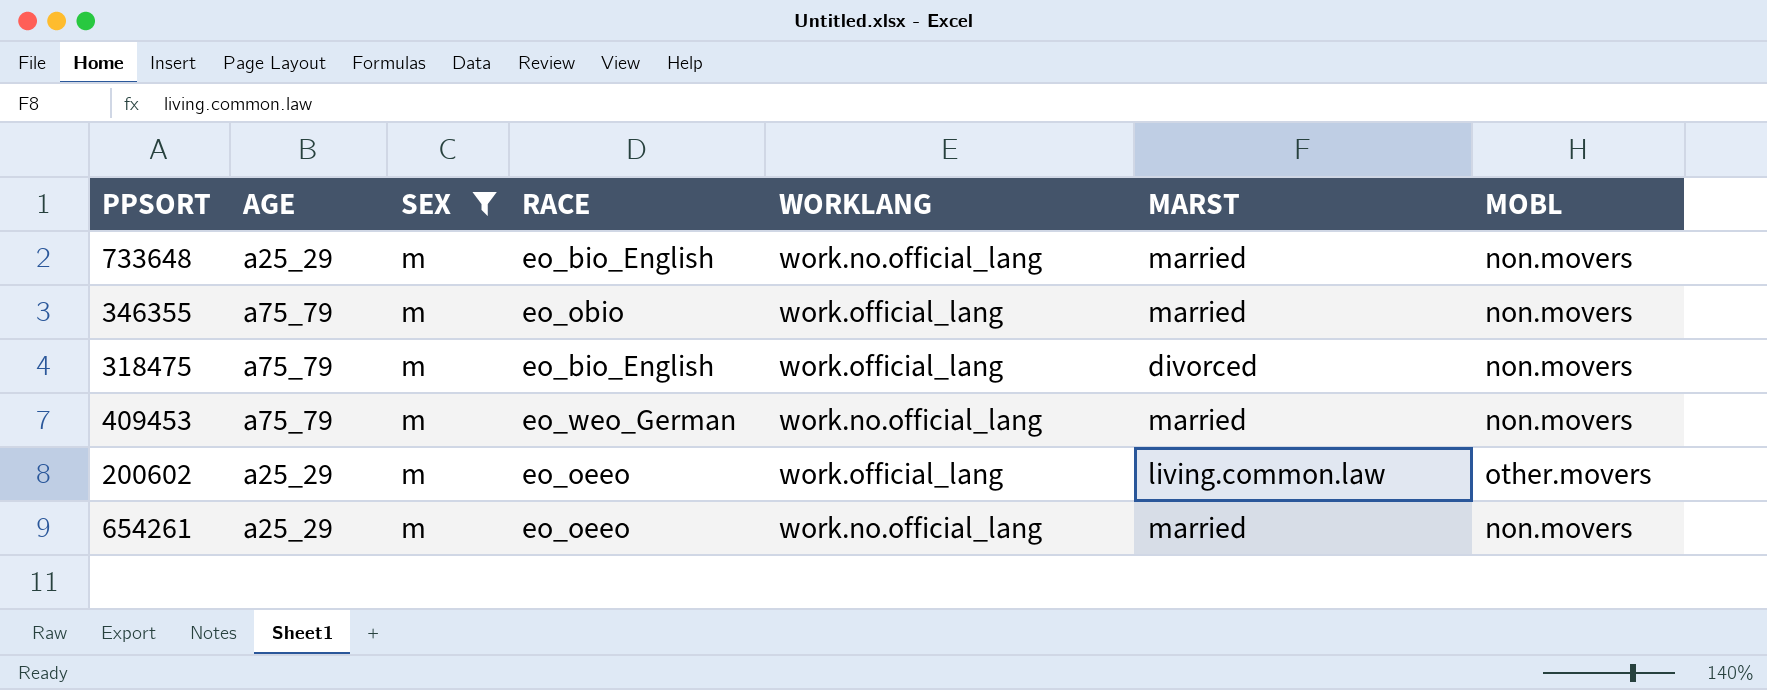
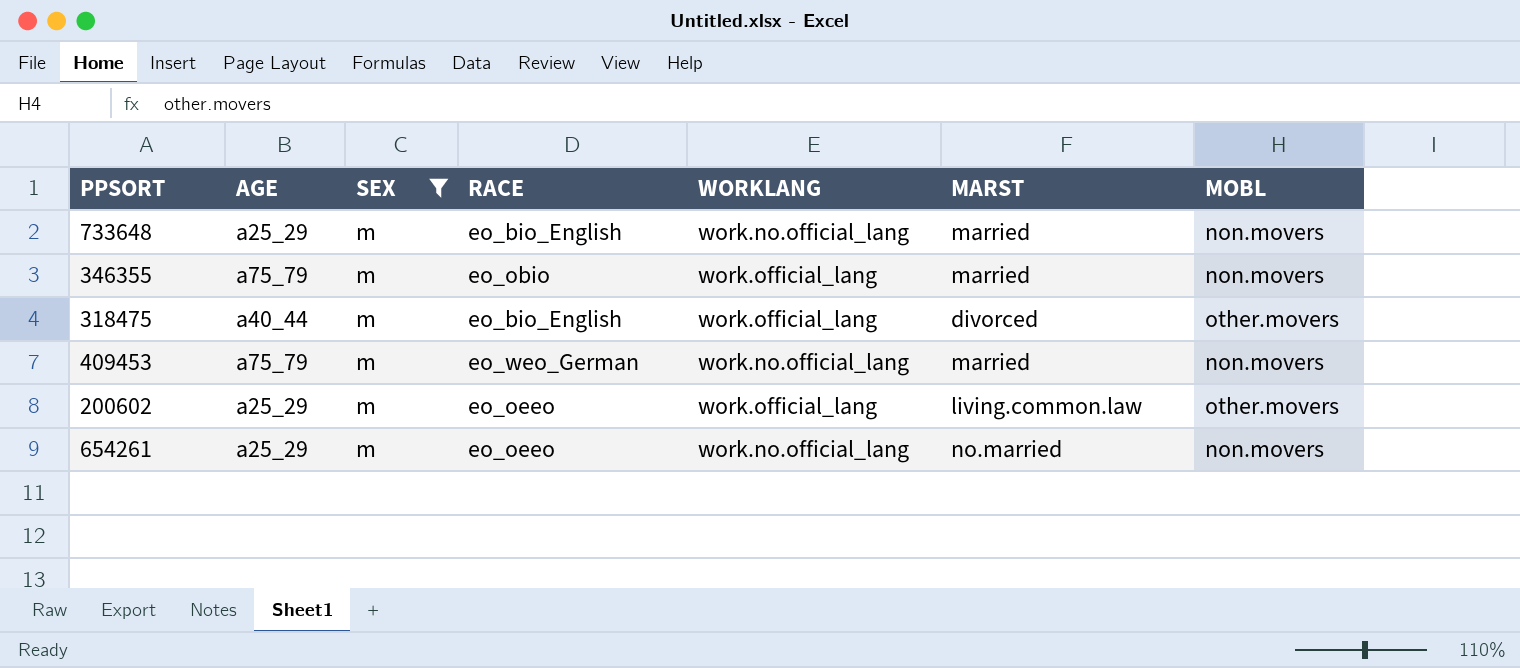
318475 | AGE: a75_79 -> a40_44
318475 | MOBL: non.movers -> other.movers
654261 | MARST: married -> no.married

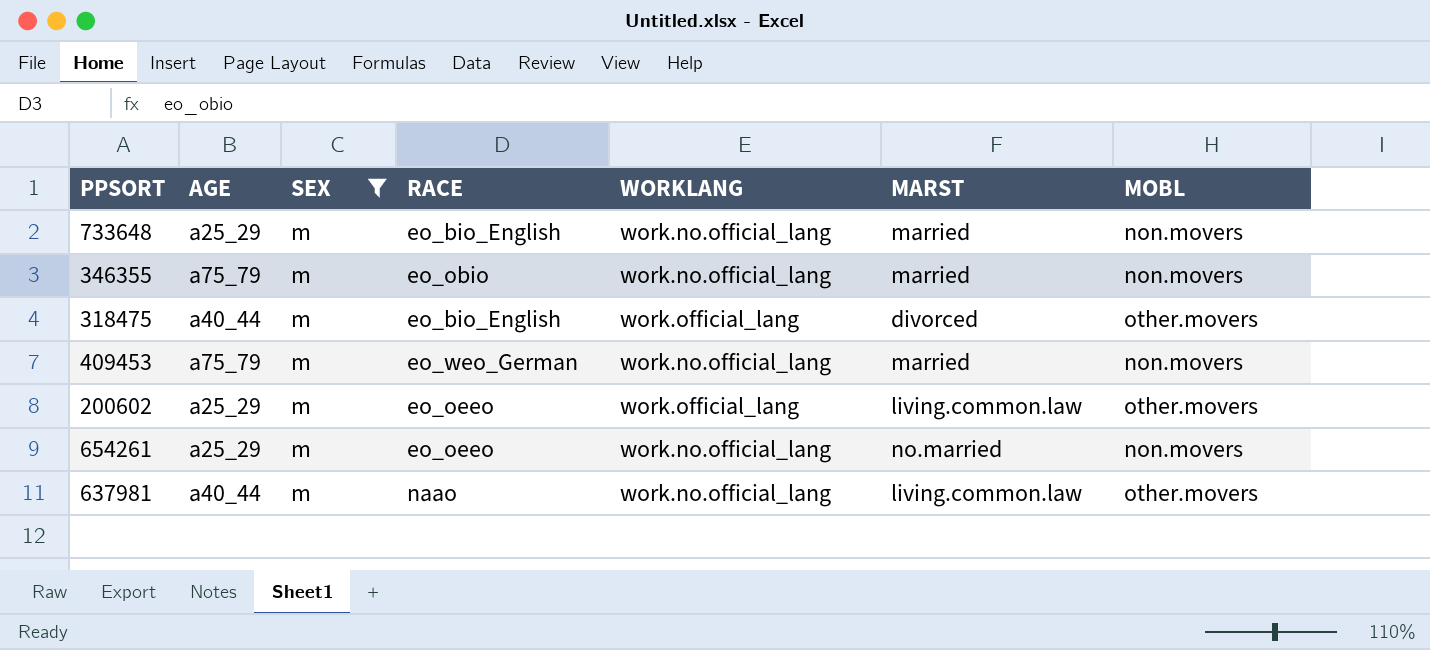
346355 | WORKLANG: work.official_lang -> work.no.official_lang
row 637981: none -> a40_44 | m | naao | work.no.official_lang | living.common.law | other.movers

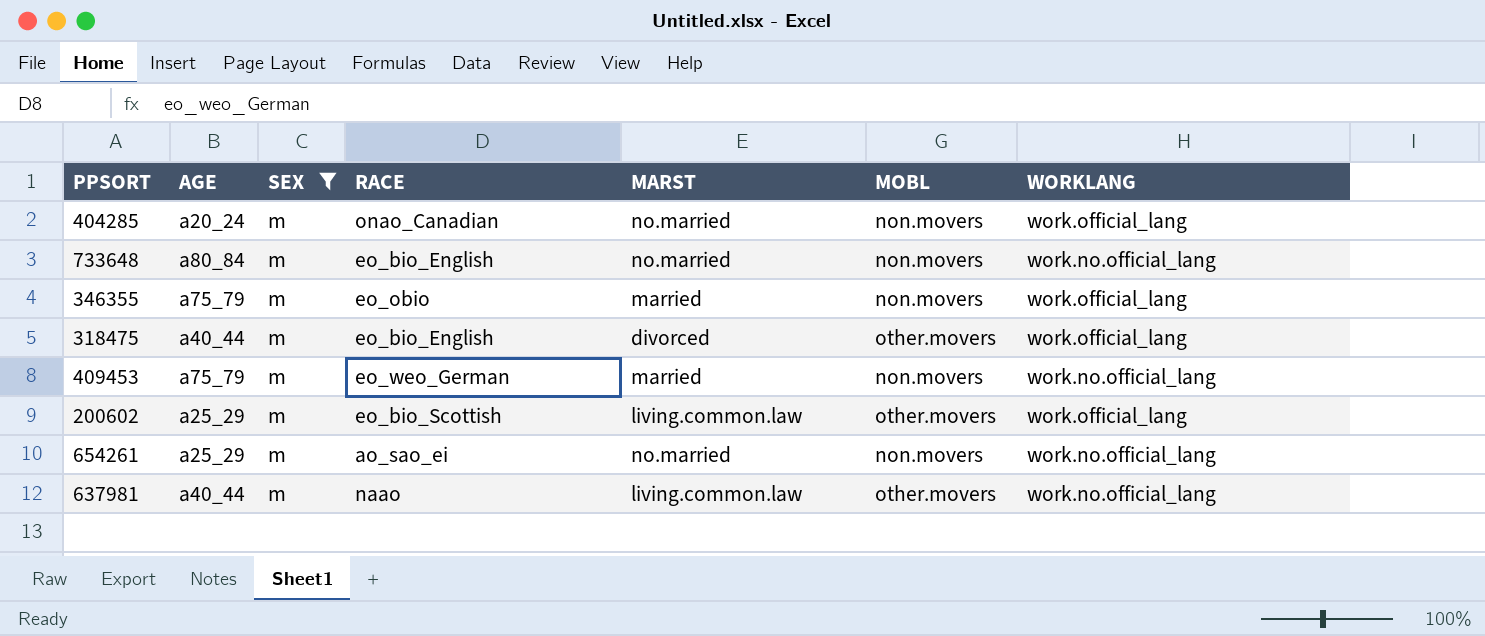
column WORKLANG | position: 5 -> 7
row 404285: none -> a20_24 | m | onao_Canadian | no.married | non.movers | work.official_lang
733648 | AGE: a25_29 -> a80_84
733648 | MARST: married -> no.married
346355 | WORKLANG: work.no.official_lang -> work.official_lang
200602 | RACE: eo_oeeo -> eo_bio_Scottish
654261 | RACE: eo_oeeo -> ao_sao_ei

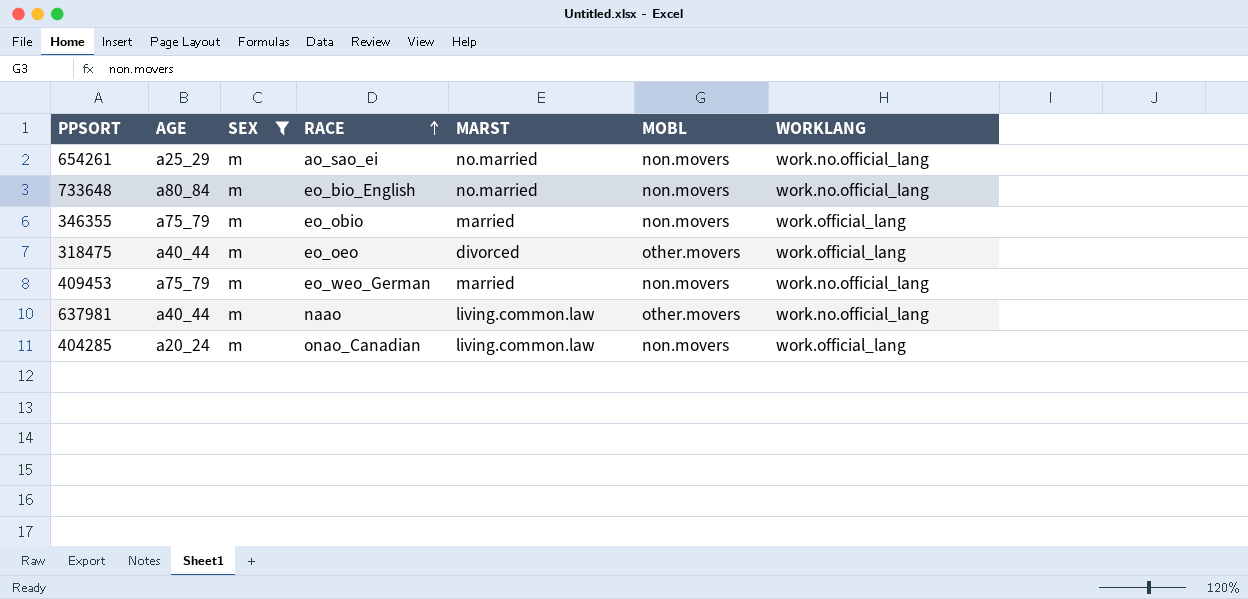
row order: none -> RACE ascending
row 200602: a25_29 | m | eo_bio_Scottish | living.common.law | other.movers | work.official_lang -> none
318475 | RACE: eo_bio_English -> eo_oeo
404285 | MARST: no.married -> living.common.law

